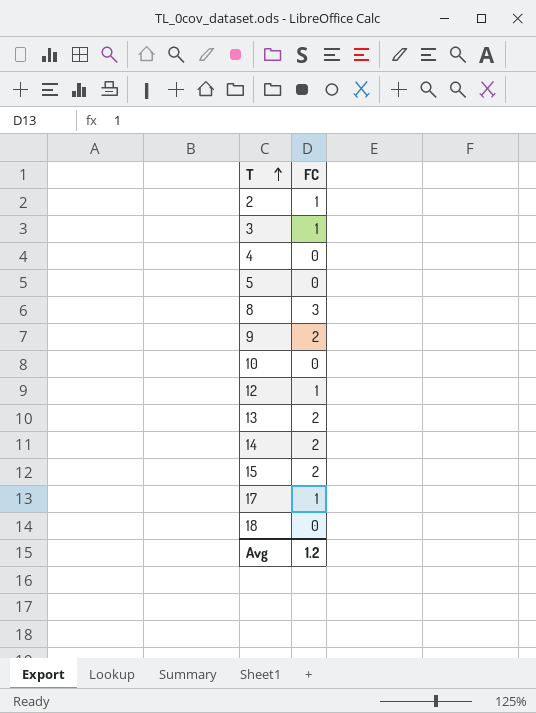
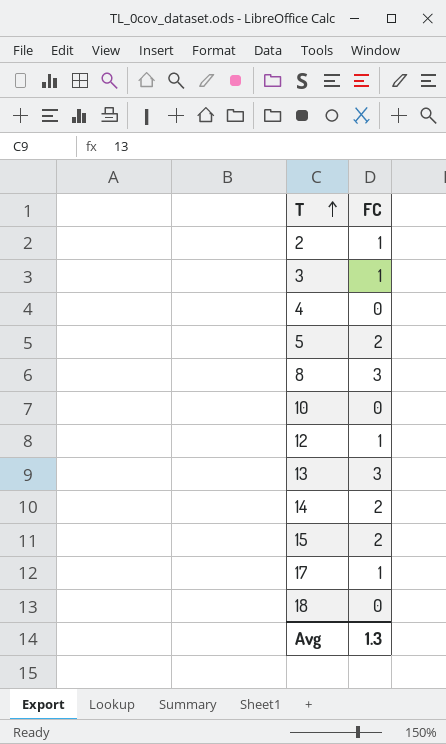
row 9: 2 -> none
5 | FC: 0 -> 2
13 | FC: 2 -> 3
Avg | FC: 1.2 -> 1.3

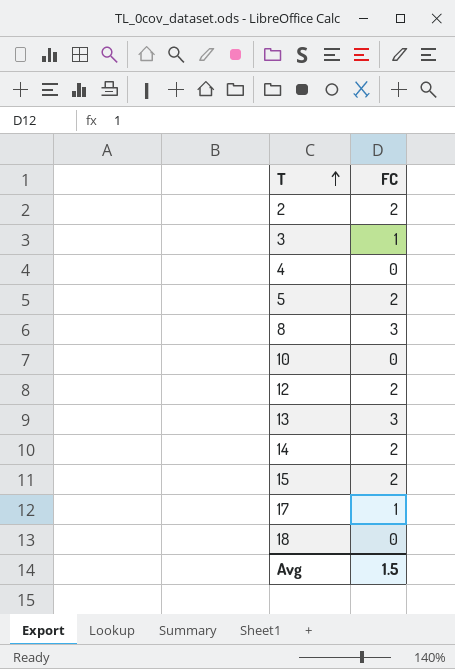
2 | FC: 1 -> 2
12 | FC: 1 -> 2
Avg | FC: 1.3 -> 1.5

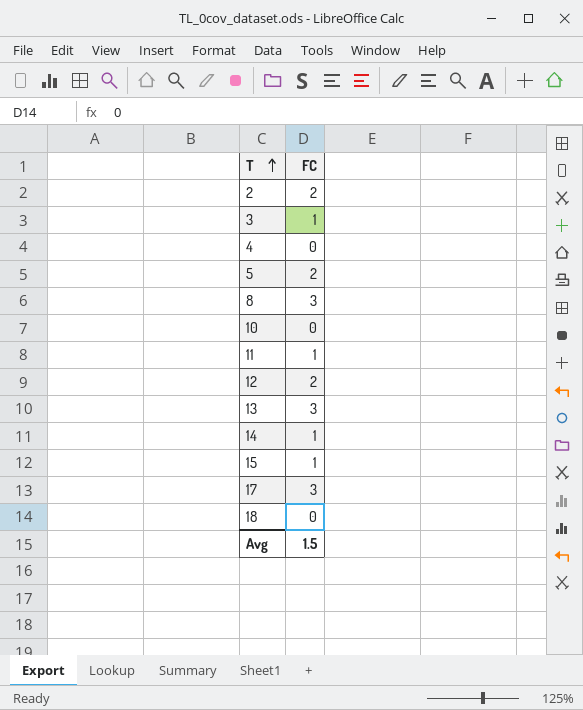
row 11: none -> 1
14 | FC: 2 -> 1
15 | FC: 2 -> 1
17 | FC: 1 -> 3

